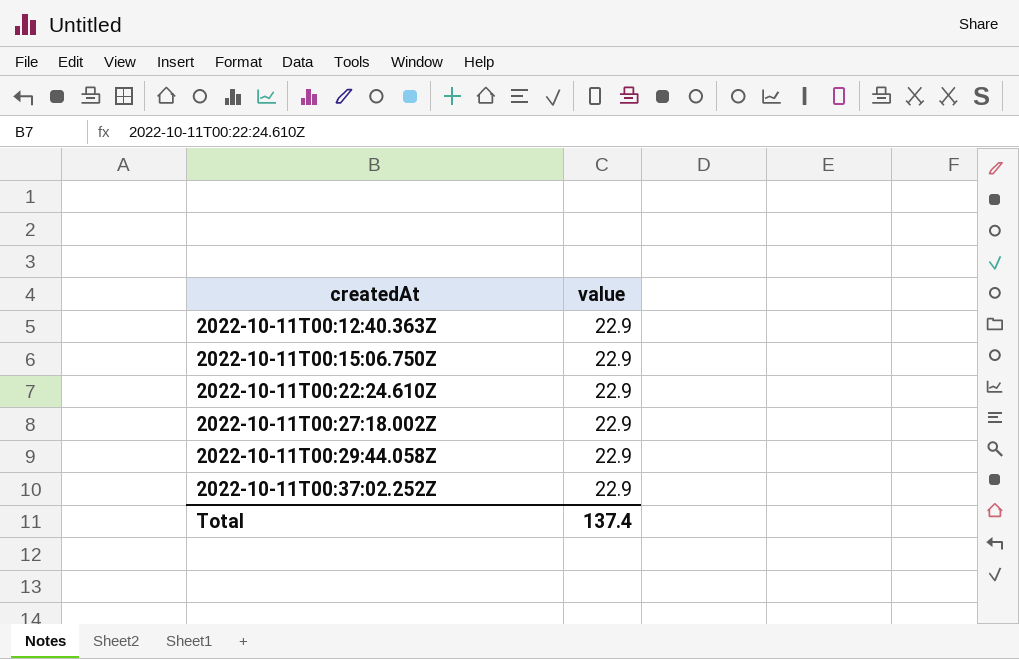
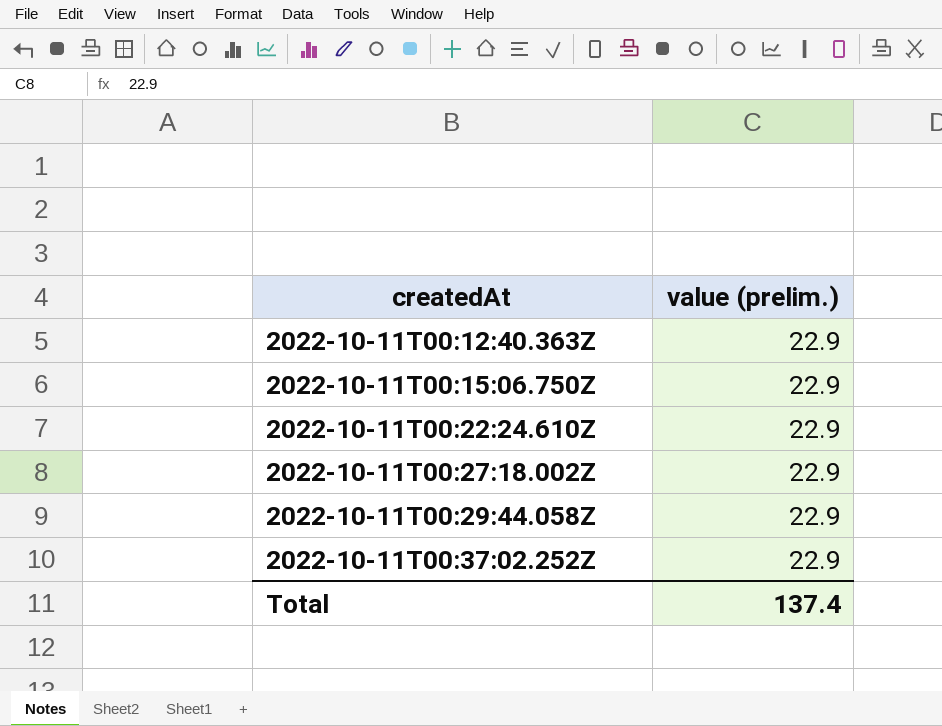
column name: value -> value (prelim.)

